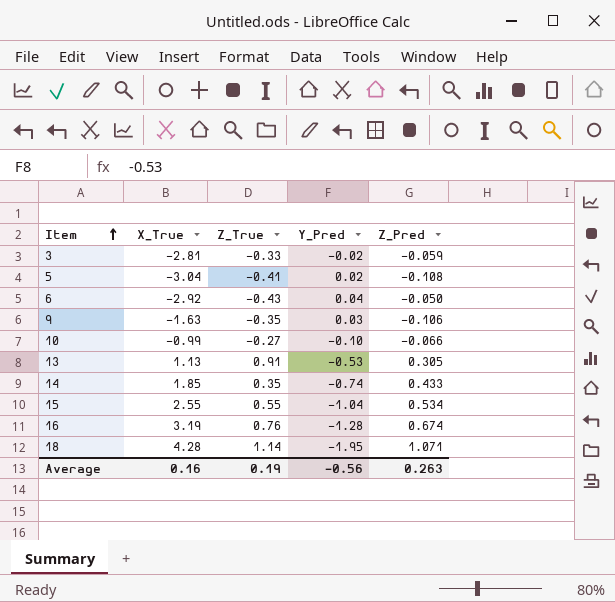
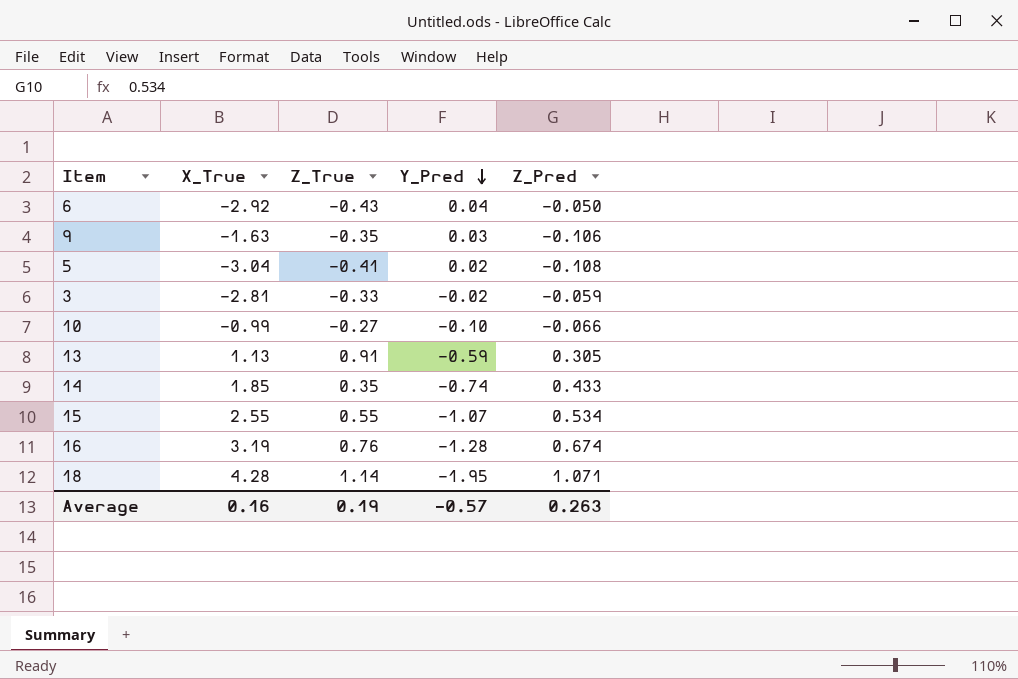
row order: Item ascending -> Y_Pred descending
13 | Y_Pred: -0.53 -> -0.59
15 | Y_Pred: -1.04 -> -1.07
Average | Y_Pred: -0.56 -> -0.57

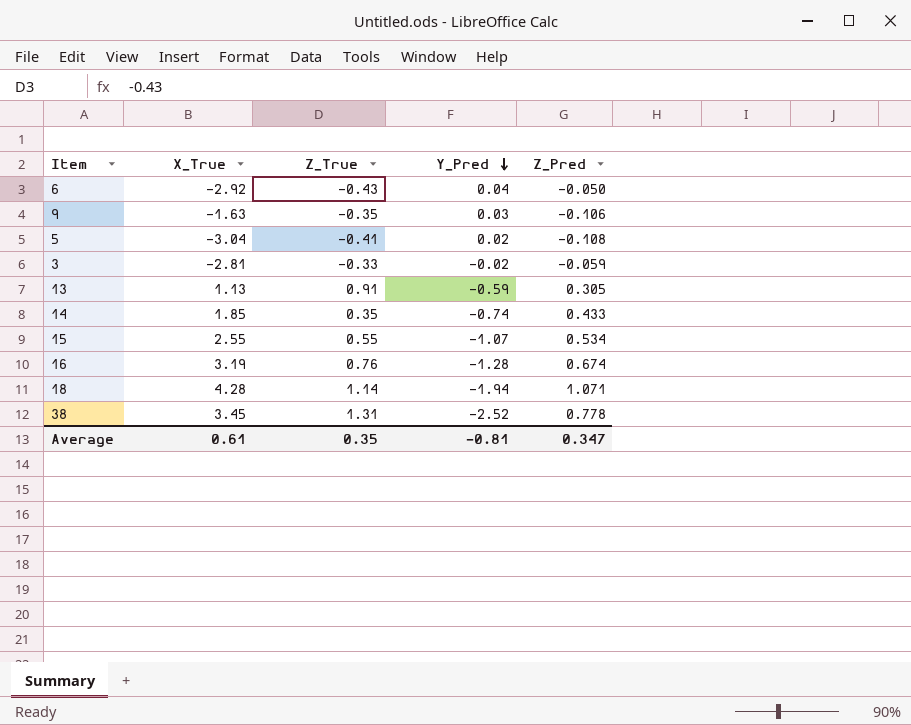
row 10: -0.99 | -0.27 | -0.10 | -0.066 -> none
18 | Y_Pred: -1.95 -> -1.94
row 38: none -> 3.45 | 1.31 | -2.52 | 0.778
Average | X_True: 0.16 -> 0.61
Average | Z_True: 0.19 -> 0.35
Average | Y_Pred: -0.57 -> -0.81
Average | Z_Pred: 0.263 -> 0.347

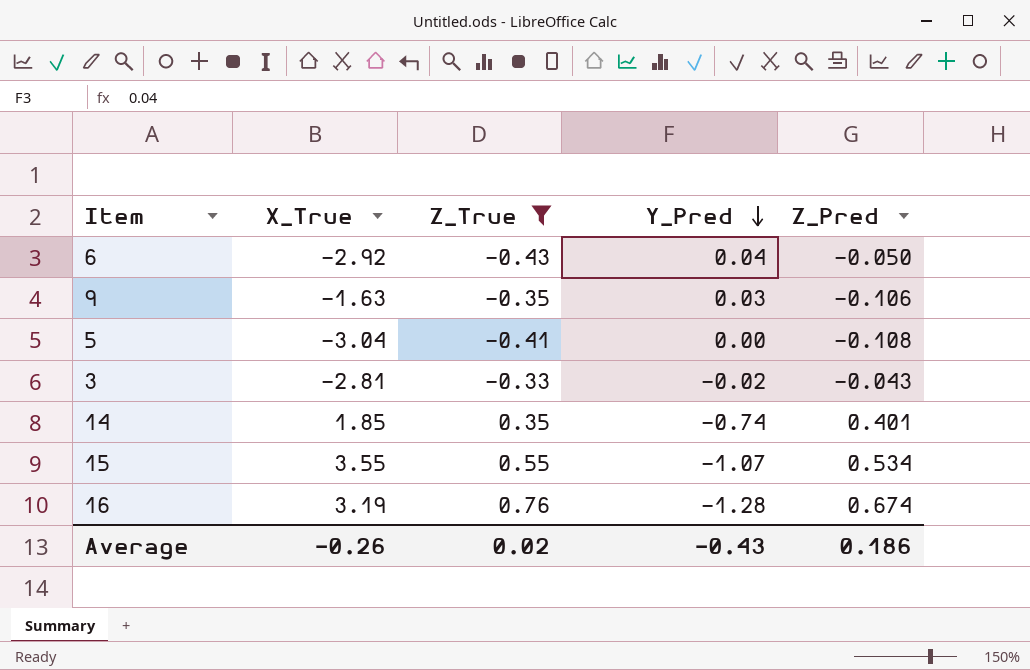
filter: none -> Z_True <= 0.76
5 | Y_Pred: 0.02 -> 0.00
3 | Z_Pred: -0.059 -> -0.043
14 | Z_Pred: 0.433 -> 0.401
15 | X_True: 2.55 -> 3.55
Average | X_True: 0.61 -> -0.26
Average | Z_True: 0.35 -> 0.02
Average | Y_Pred: -0.81 -> -0.43
Average | Z_Pred: 0.347 -> 0.186

